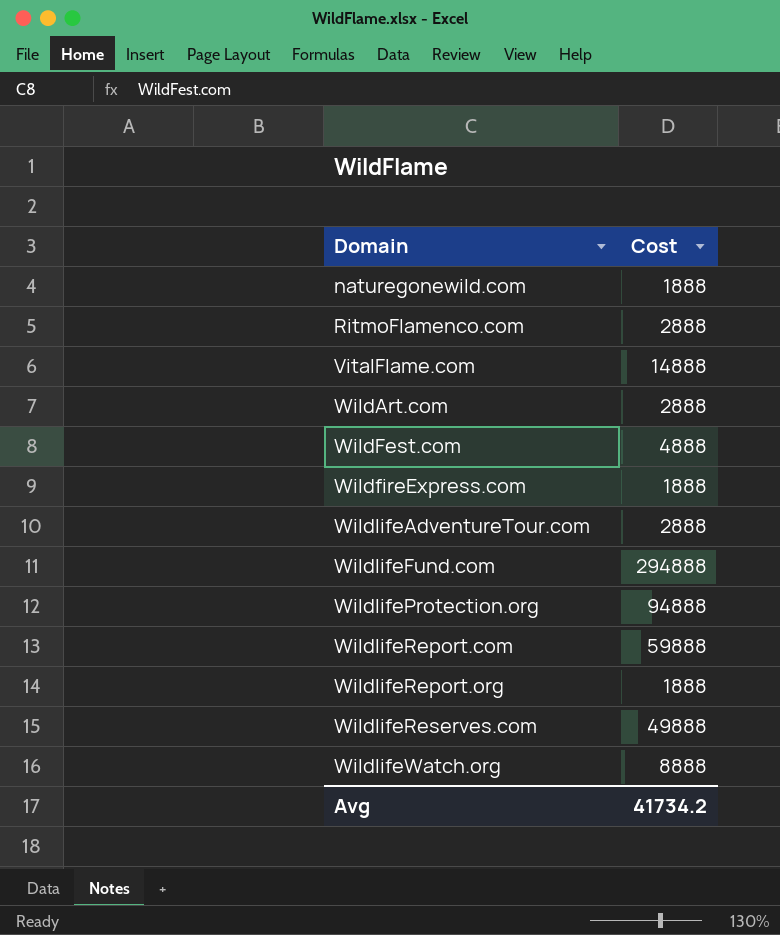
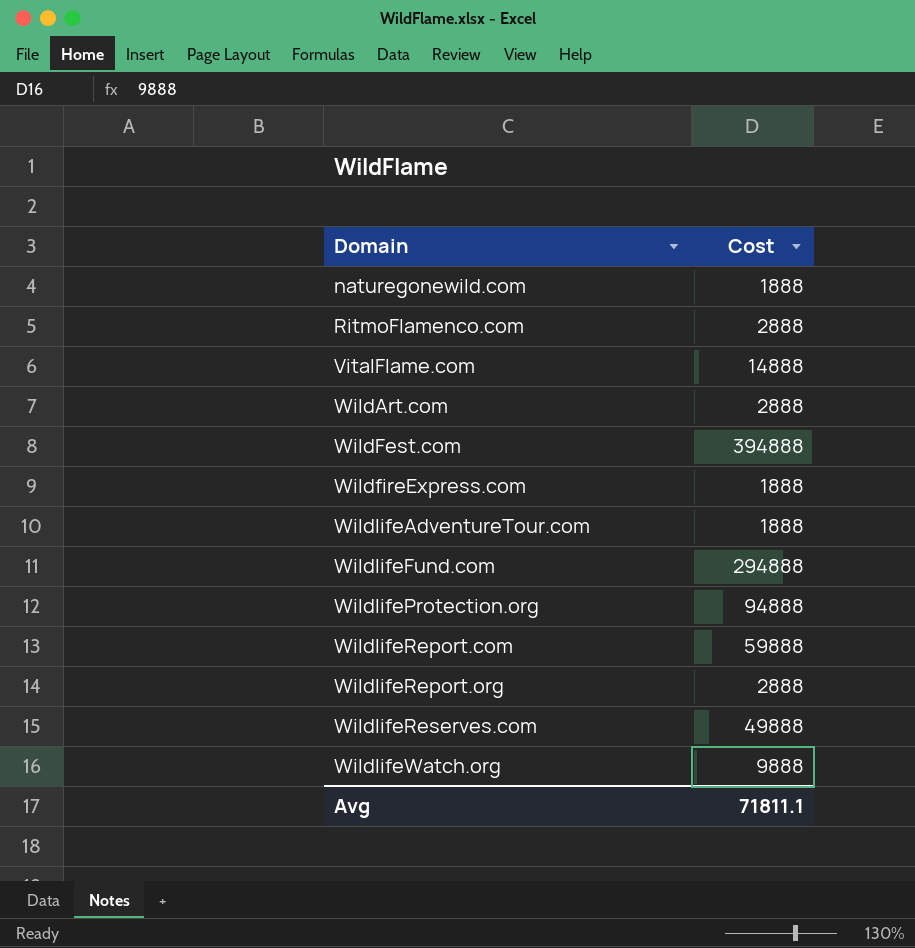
WildFest.com | Cost: 4888 -> 394888
WildlifeAdventureTour.com | Cost: 2888 -> 1888
WildlifeReport.org | Cost: 1888 -> 2888
WildlifeWatch.org | Cost: 8888 -> 9888
Avg | Cost: 41734.2 -> 71811.1

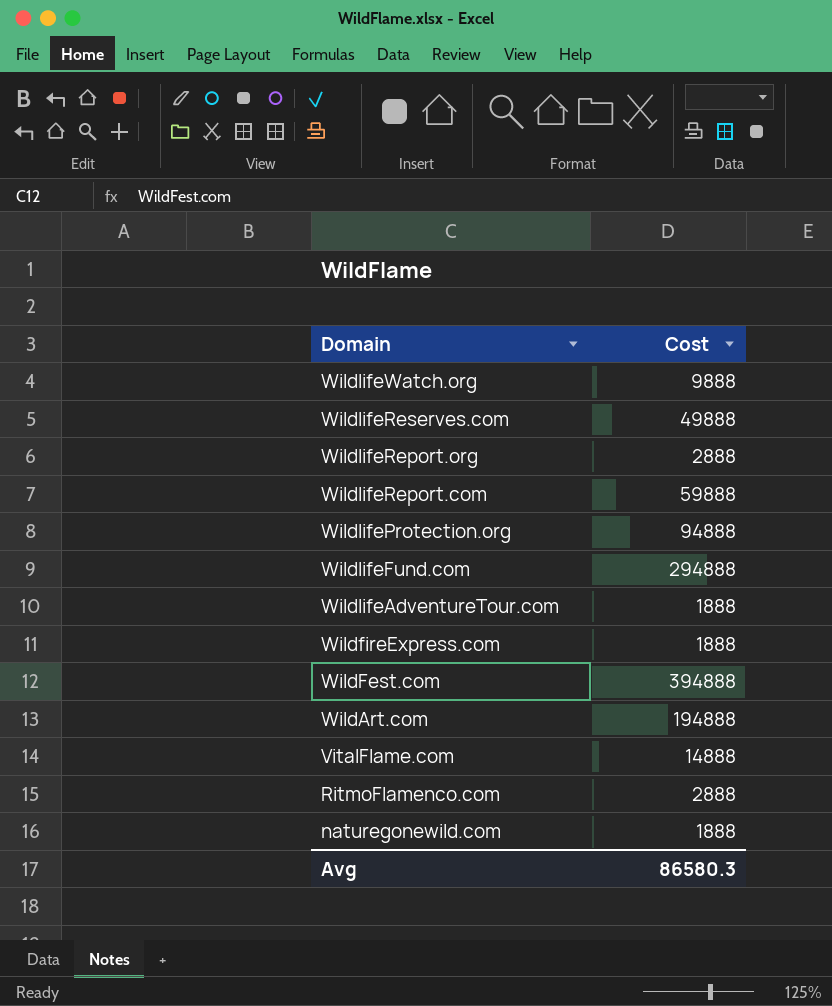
row order: Domain ascending -> Domain descending
WildArt.com | Cost: 2888 -> 194888
Avg | Cost: 71811.1 -> 86580.3

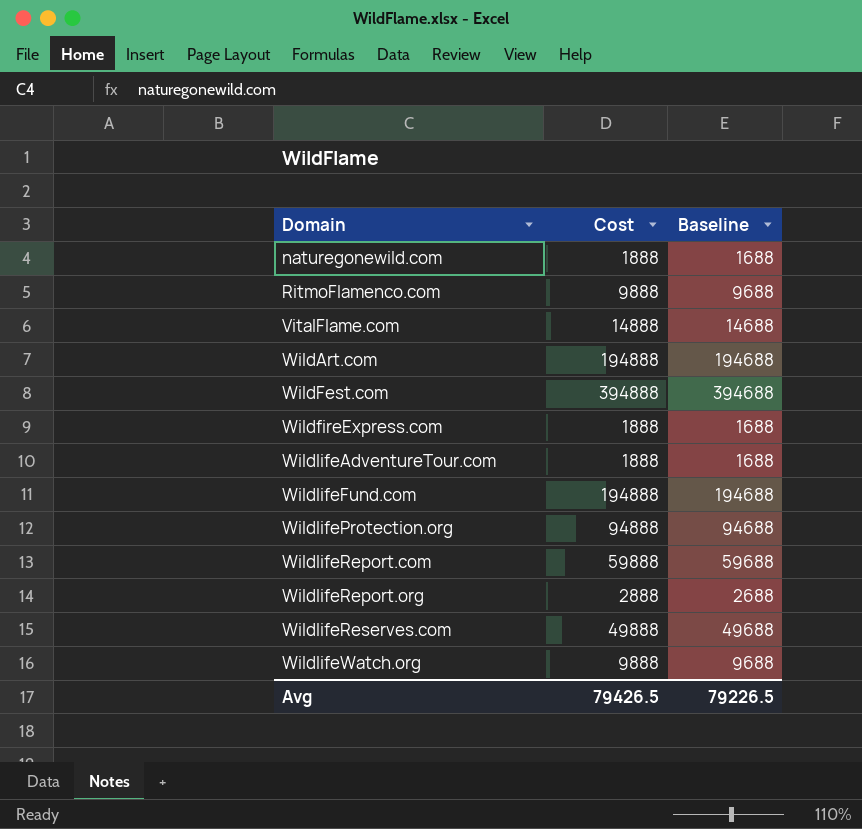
row order: Domain descending -> Domain ascending
column Baseline | formula: none -> [Cost] - 200
RitmoFlamenco.com | Cost: 2888 -> 9888
WildlifeFund.com | Cost: 294888 -> 194888
Avg | Cost: 86580.3 -> 79426.5

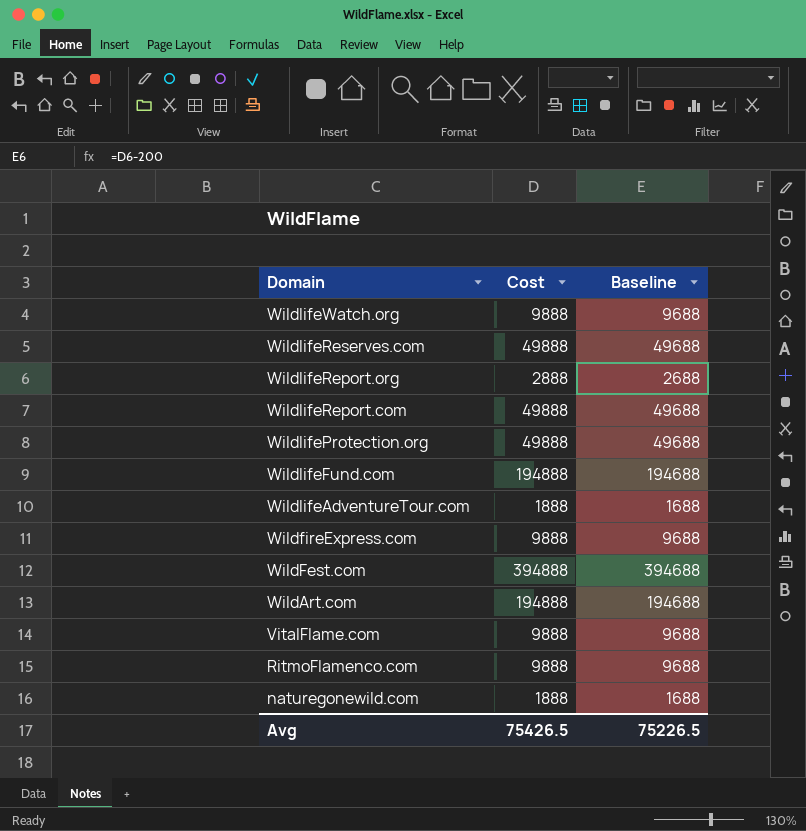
row order: Domain ascending -> Domain descending
WildlifeReport.com | Cost: 59888 -> 49888
WildlifeReport.com | Baseline: 59688 -> 49688
WildlifeProtection.org | Cost: 94888 -> 49888
WildlifeProtection.org | Baseline: 94688 -> 49688
WildfireExpress.com | Cost: 1888 -> 9888
WildfireExpress.com | Baseline: 1688 -> 9688
VitalFlame.com | Cost: 14888 -> 9888
VitalFlame.com | Baseline: 14688 -> 9688
Avg | Cost: 79426.5 -> 75426.5
Avg | Baseline: 79226.5 -> 75226.5

